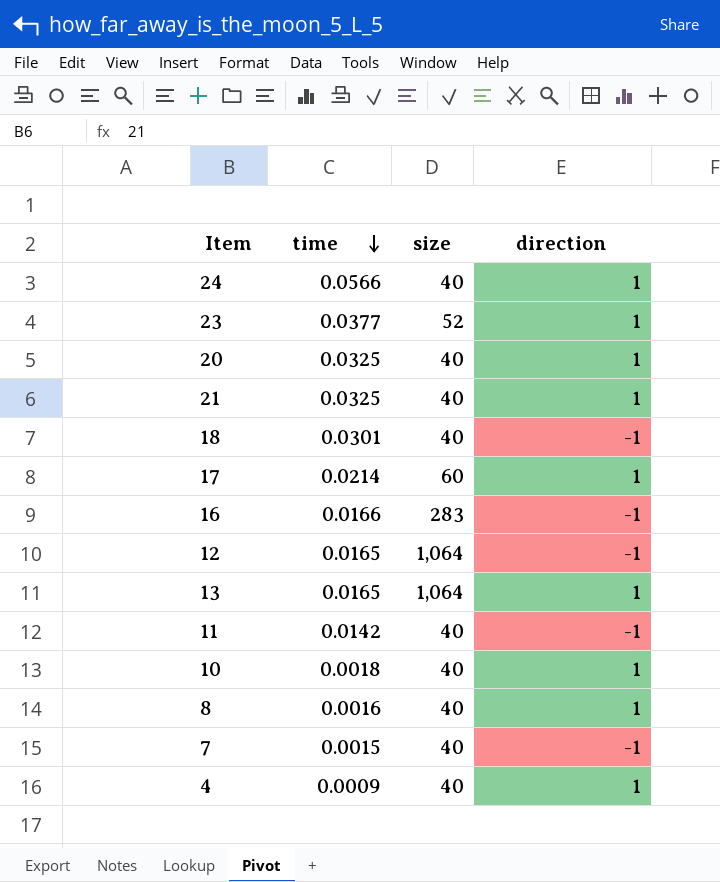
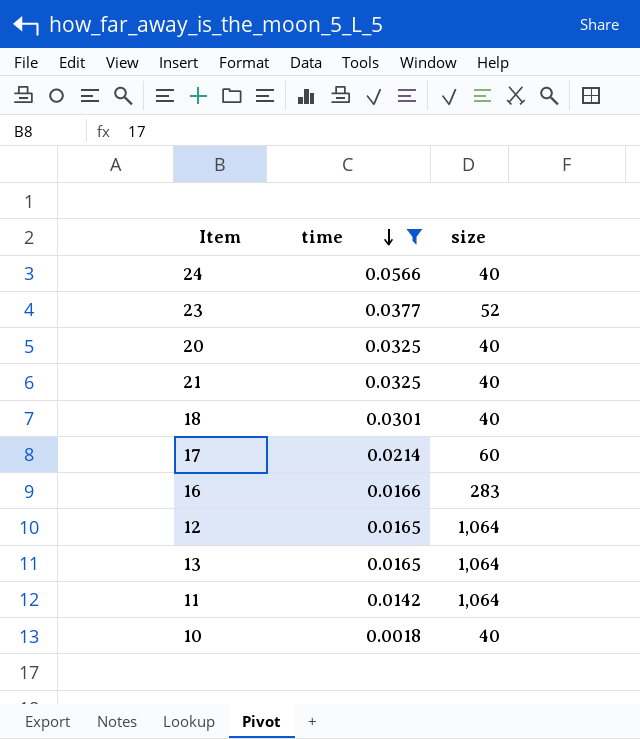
filter: none -> time >= 0.0018
column direction | position: 4 -> none
11 | size: 40 -> 1,064

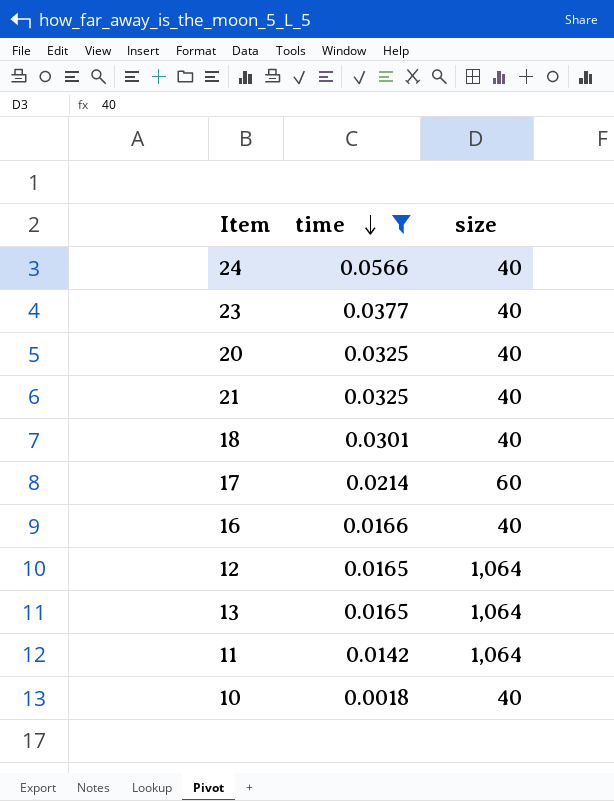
23 | size: 52 -> 40
16 | size: 283 -> 40

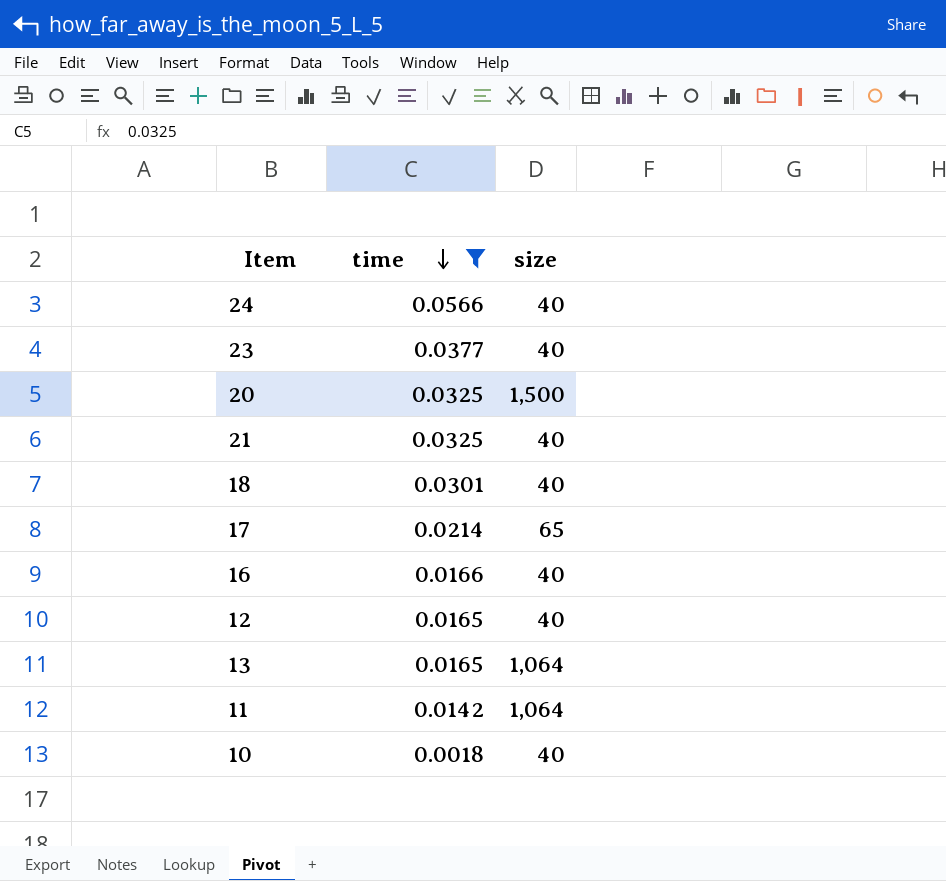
20 | size: 40 -> 1,500
17 | size: 60 -> 65
12 | size: 1,064 -> 40

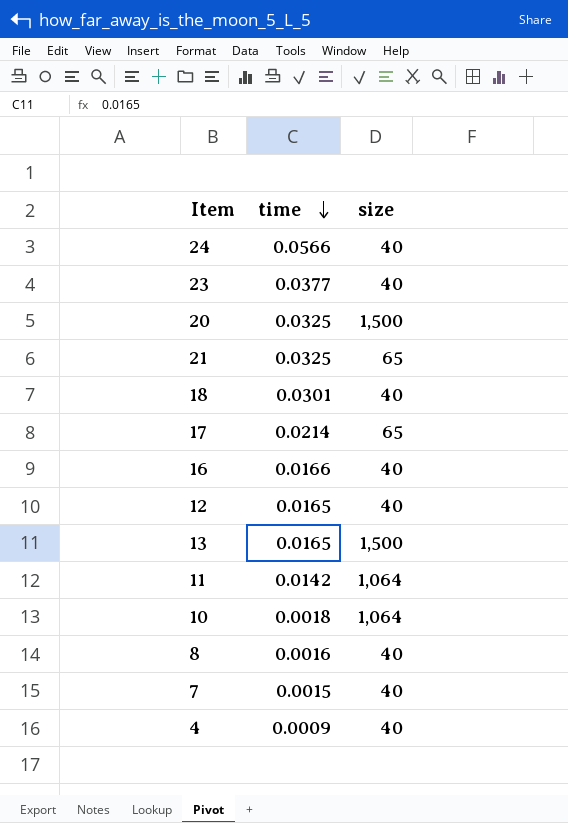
filter: time >= 0.0018 -> none
21 | size: 40 -> 65
13 | size: 1,064 -> 1,500
10 | size: 40 -> 1,064

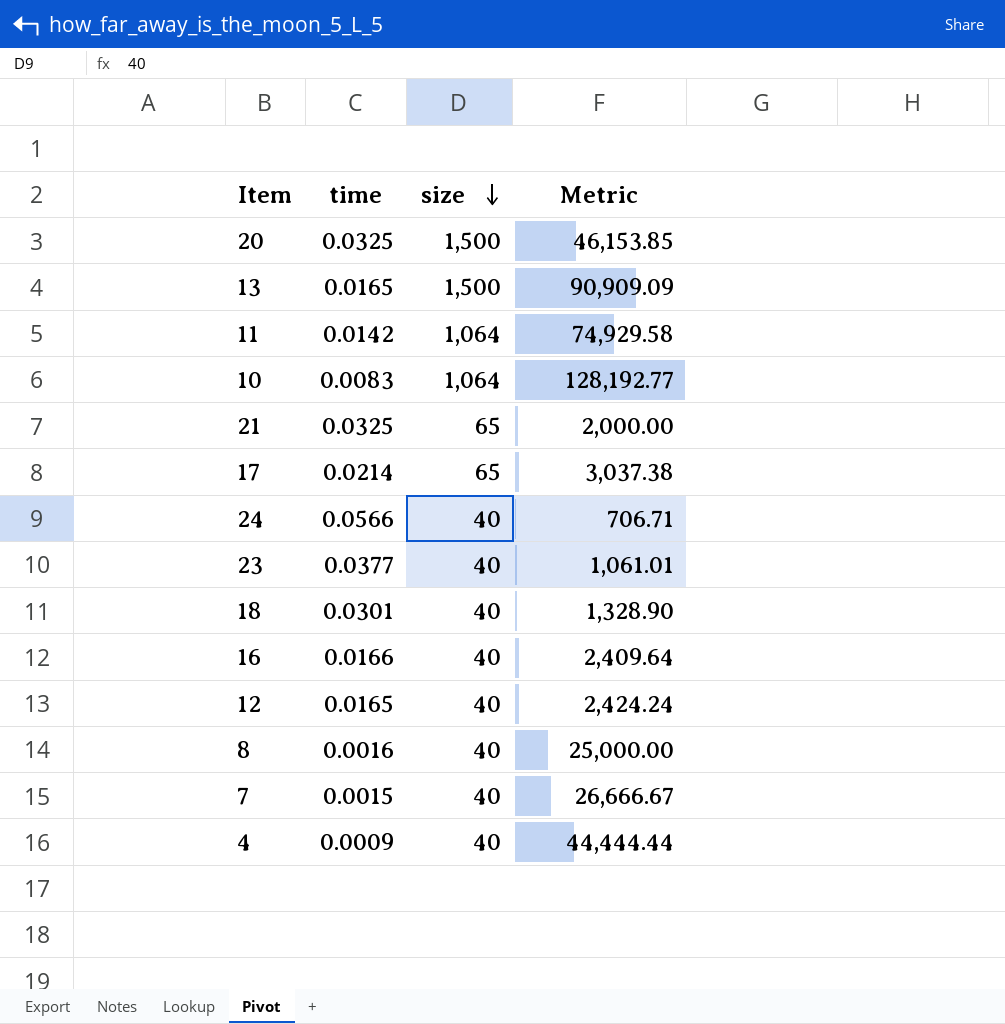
row order: time descending -> size descending
column Metric | formula: none -> [size] / [time]
10 | time: 0.0018 -> 0.0083

